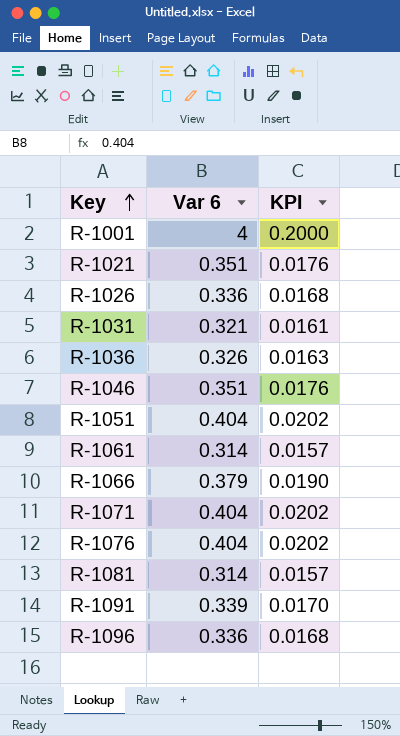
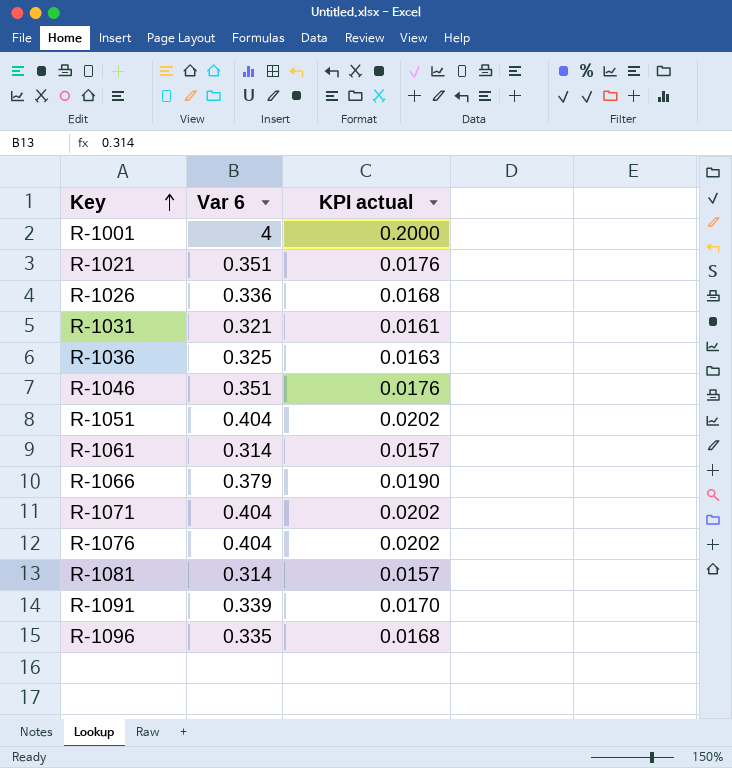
column name: KPI -> KPI actual
R-1036 | Var 6: 0.326 -> 0.325
R-1096 | Var 6: 0.336 -> 0.335

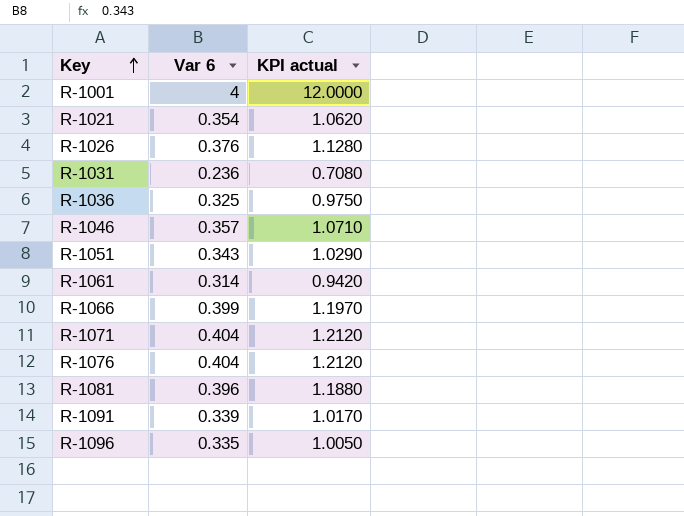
column KPI actual | formula: [Var 6] * 0.05 -> [Var 6] * 3
R-1021 | Var 6: 0.351 -> 0.354
R-1026 | Var 6: 0.336 -> 0.376
R-1031 | Var 6: 0.321 -> 0.236
R-1046 | Var 6: 0.351 -> 0.357
R-1051 | Var 6: 0.404 -> 0.343
R-1066 | Var 6: 0.379 -> 0.399
R-1081 | Var 6: 0.314 -> 0.396

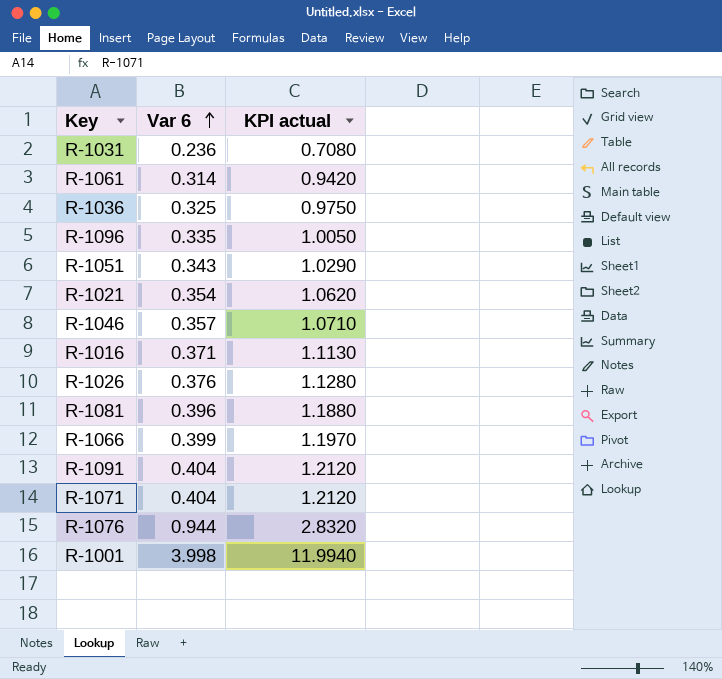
row order: Key ascending -> Var 6 ascending
row R-1016: none -> 0.371 | 1.1130
R-1091 | Var 6: 0.339 -> 0.404
R-1091 | KPI actual: 1.0170 -> 1.2120
R-1076 | Var 6: 0.404 -> 0.944
R-1076 | KPI actual: 1.2120 -> 2.8320
R-1001 | Var 6: 4 -> 3.998
R-1001 | KPI actual: 12.0000 -> 11.9940

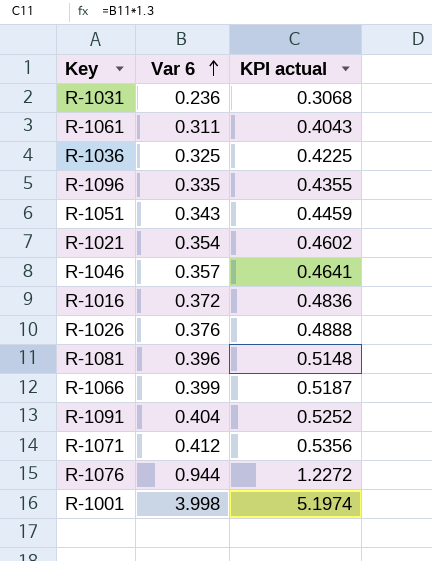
column KPI actual | formula: [Var 6] * 3 -> [Var 6] * 1.3
R-1061 | Var 6: 0.314 -> 0.311
R-1016 | Var 6: 0.371 -> 0.372
R-1071 | Var 6: 0.404 -> 0.412

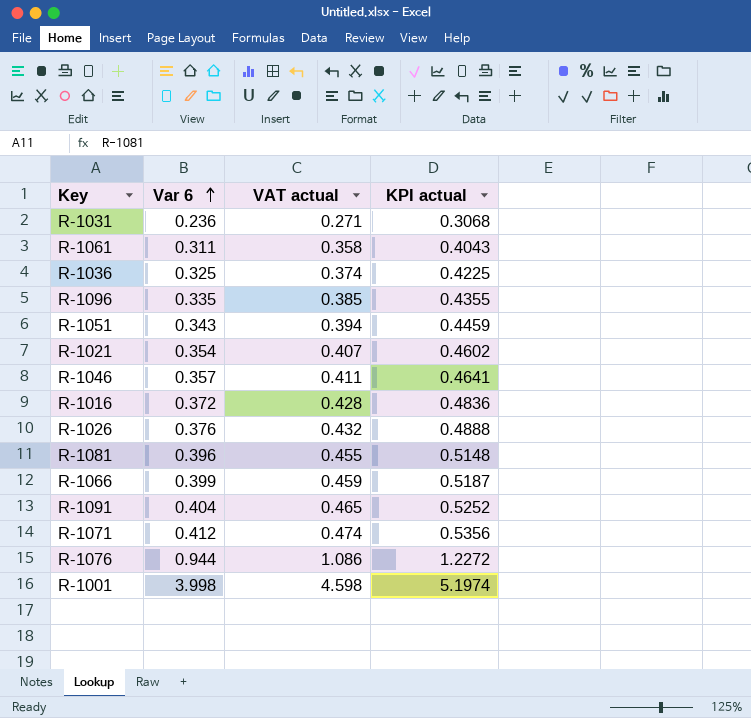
column VAT actual | formula: none -> [Var 6] * 1.15

